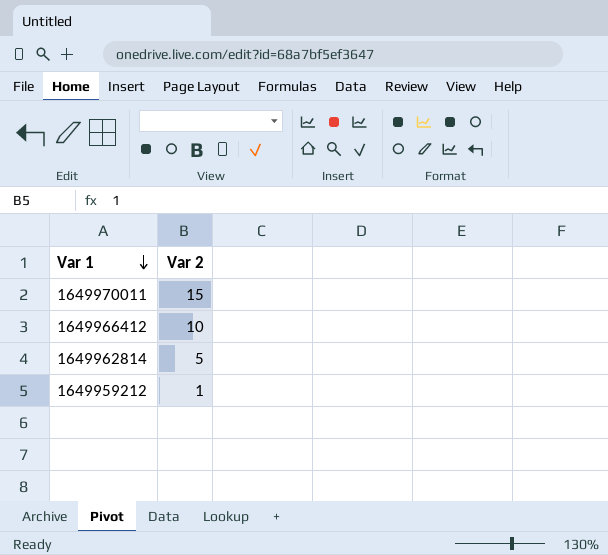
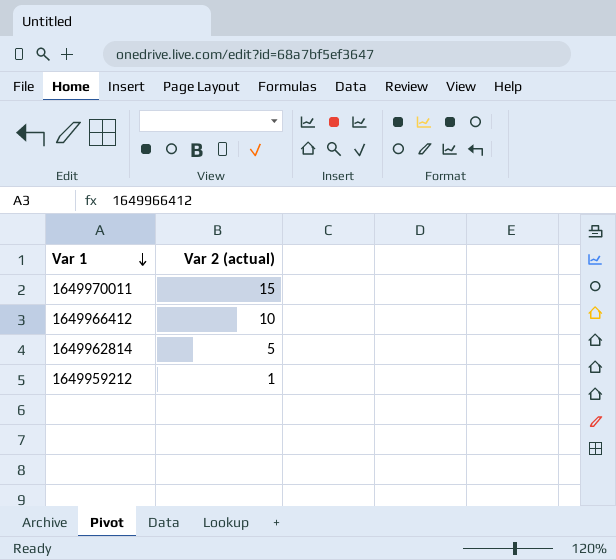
column name: Var 2 -> Var 2 (actual)

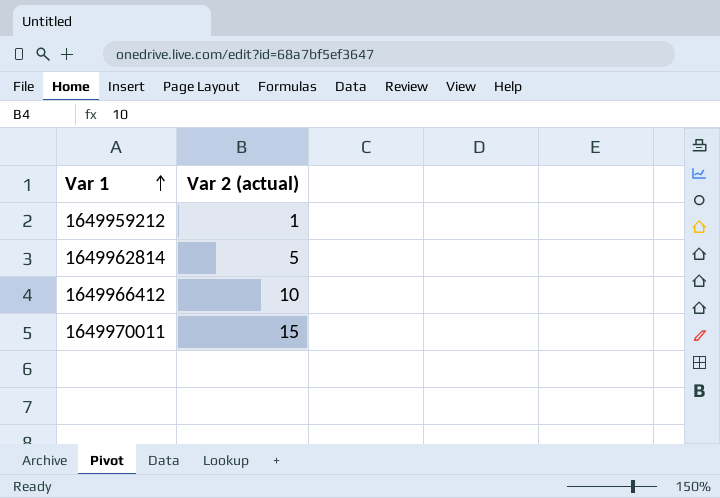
row order: Var 1 descending -> Var 1 ascending

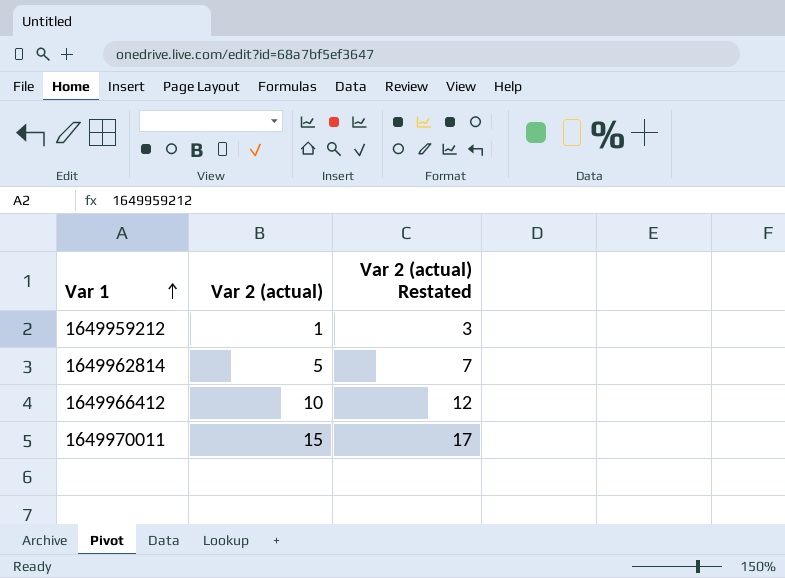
column Var 2 (actual) Restated | formula: none -> [Var 2 (actual)] + 2

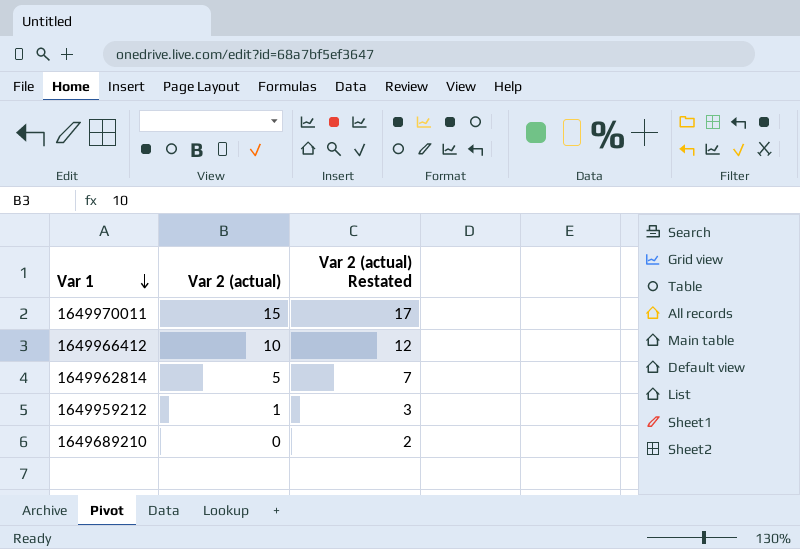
row order: Var 1 ascending -> Var 1 descending
row 1649689210: none -> 0 | 2

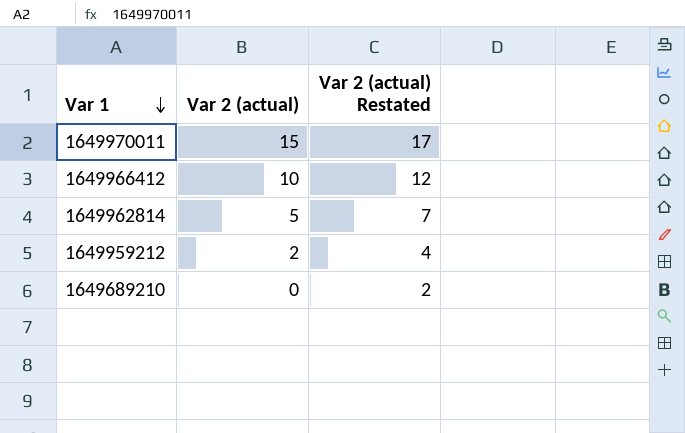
1649959212 | Var 2 (actual): 1 -> 2
1649959212 | Var 2 (actual) Restated: 3 -> 4

